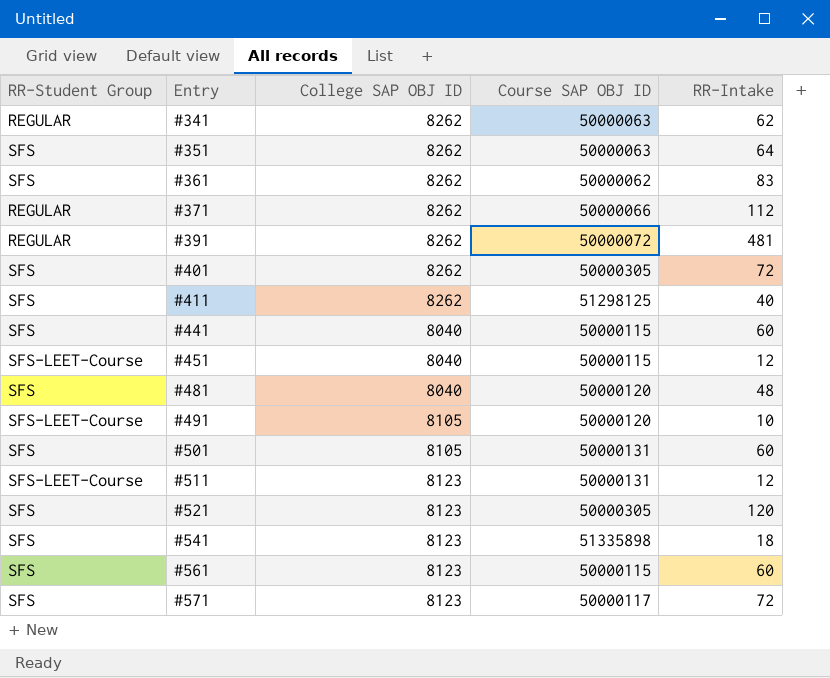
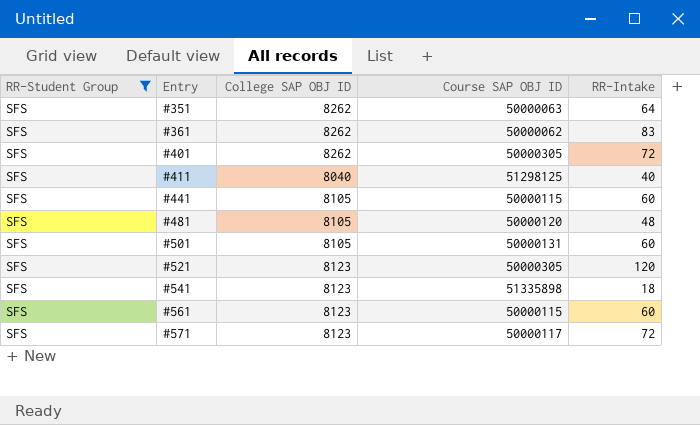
filter: none -> RR-Student Group = SFS
#411 | College SAP OBJ ID: 8262 -> 8040
#441 | College SAP OBJ ID: 8040 -> 8105
#481 | College SAP OBJ ID: 8040 -> 8105

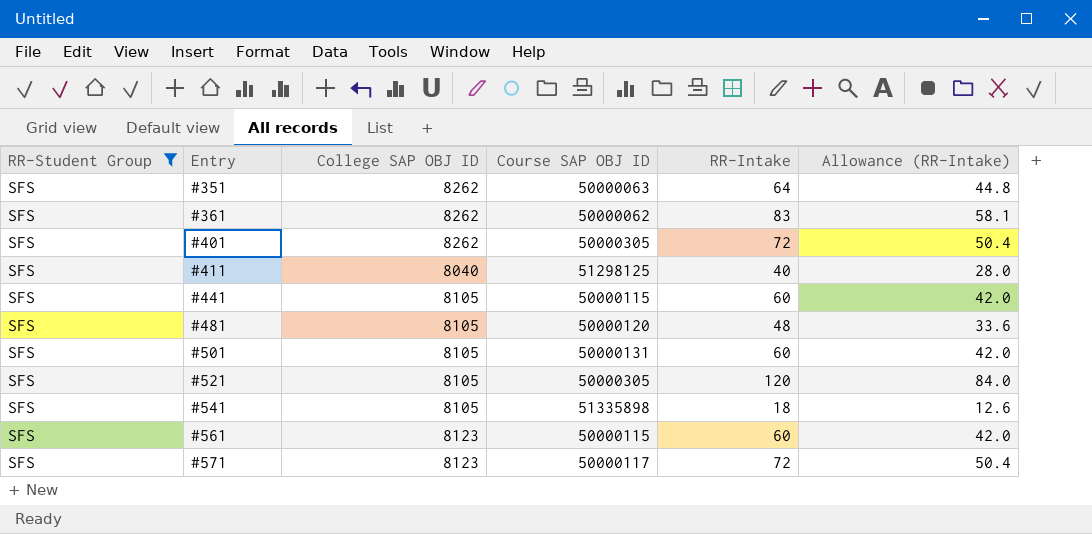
column Allowance (RR-Intake) | formula: none -> [RR-Intake] * 0.7
#521 | College SAP OBJ ID: 8123 -> 8105
#541 | College SAP OBJ ID: 8123 -> 8105

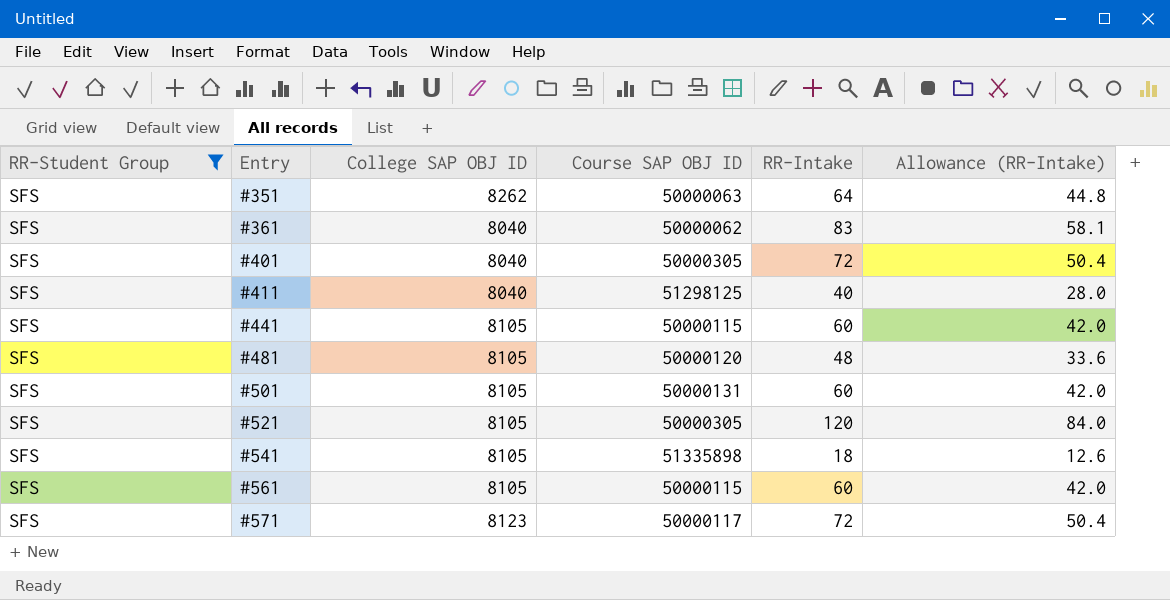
#361 | College SAP OBJ ID: 8262 -> 8040
#401 | College SAP OBJ ID: 8262 -> 8040
#561 | College SAP OBJ ID: 8123 -> 8105

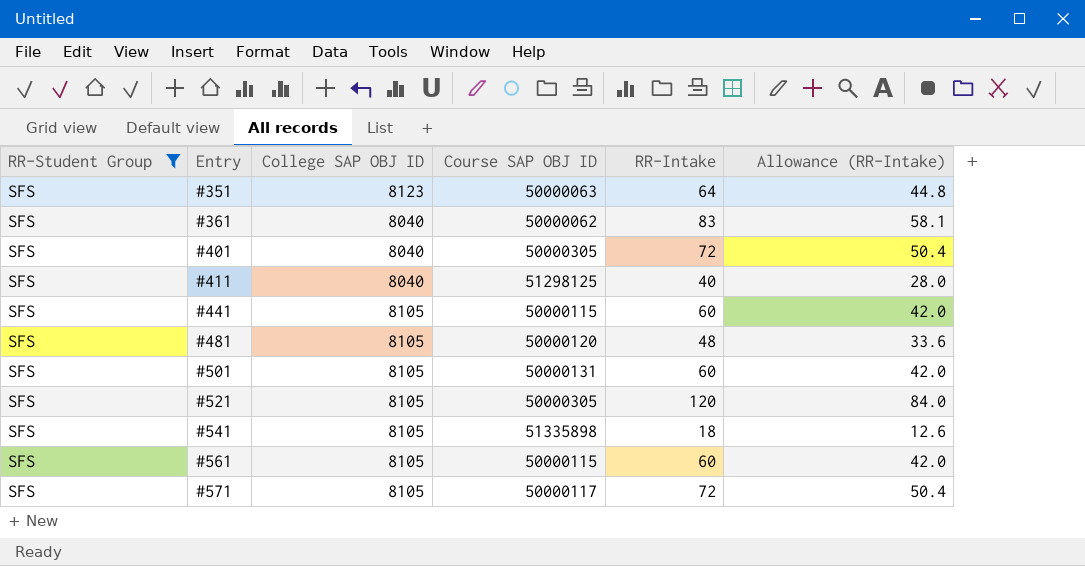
#351 | College SAP OBJ ID: 8262 -> 8123
#571 | College SAP OBJ ID: 8123 -> 8105

